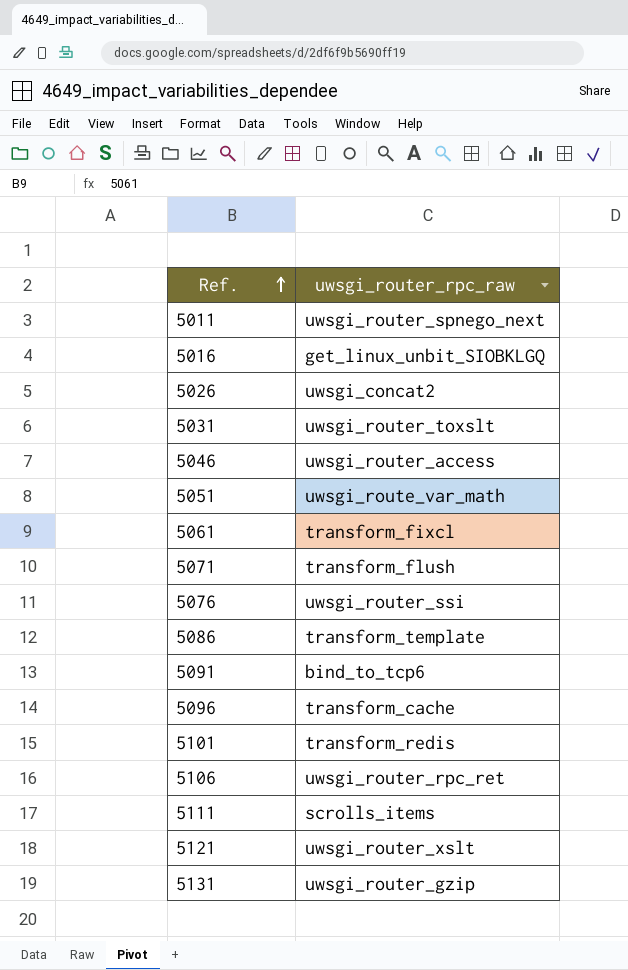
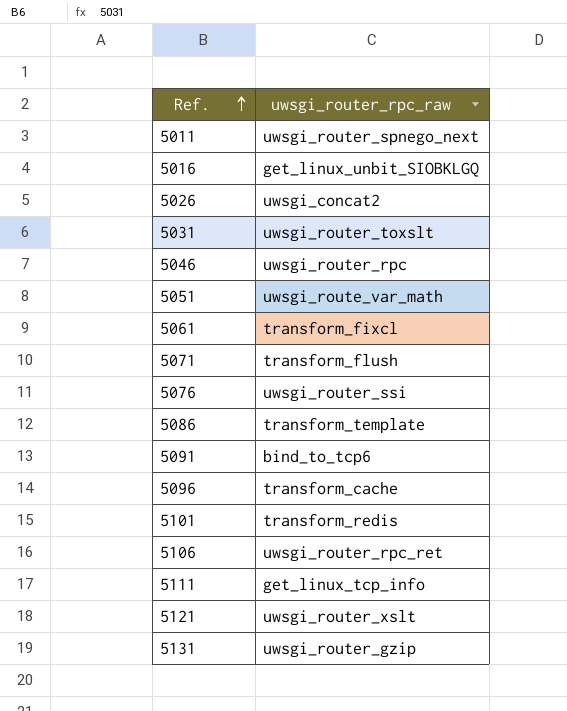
5046 | uwsgi_router_rpc_raw: uwsgi_router_access -> uwsgi_router_rpc
5111 | uwsgi_router_rpc_raw: scrolls_items -> get_linux_tcp_info

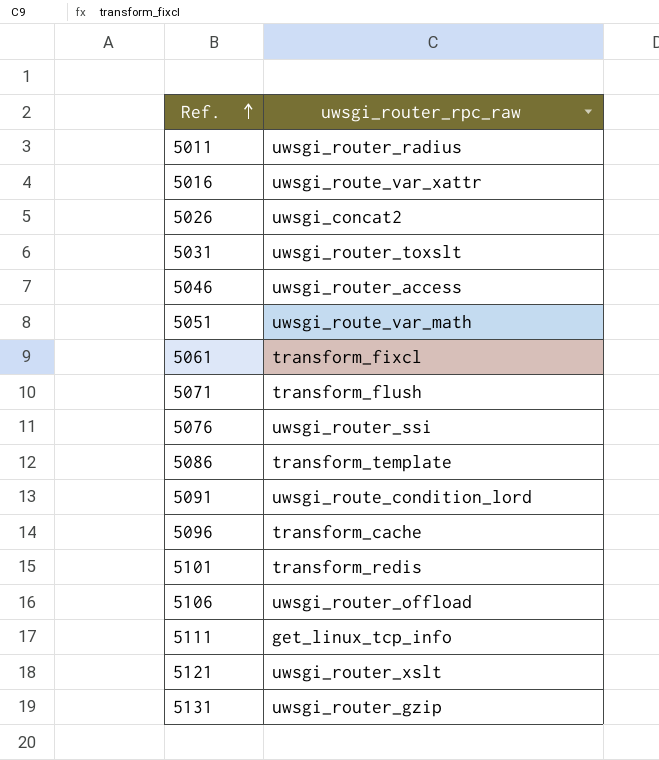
5011 | uwsgi_router_rpc_raw: uwsgi_router_spnego_next -> uwsgi_router_radius
5016 | uwsgi_router_rpc_raw: get_linux_unbit_SIOBKLGQ -> uwsgi_route_var_xattr
5046 | uwsgi_router_rpc_raw: uwsgi_router_rpc -> uwsgi_router_access
5091 | uwsgi_router_rpc_raw: bind_to_tcp6 -> uwsgi_route_condition_lord
5106 | uwsgi_router_rpc_raw: uwsgi_router_rpc_ret -> uwsgi_router_offload

